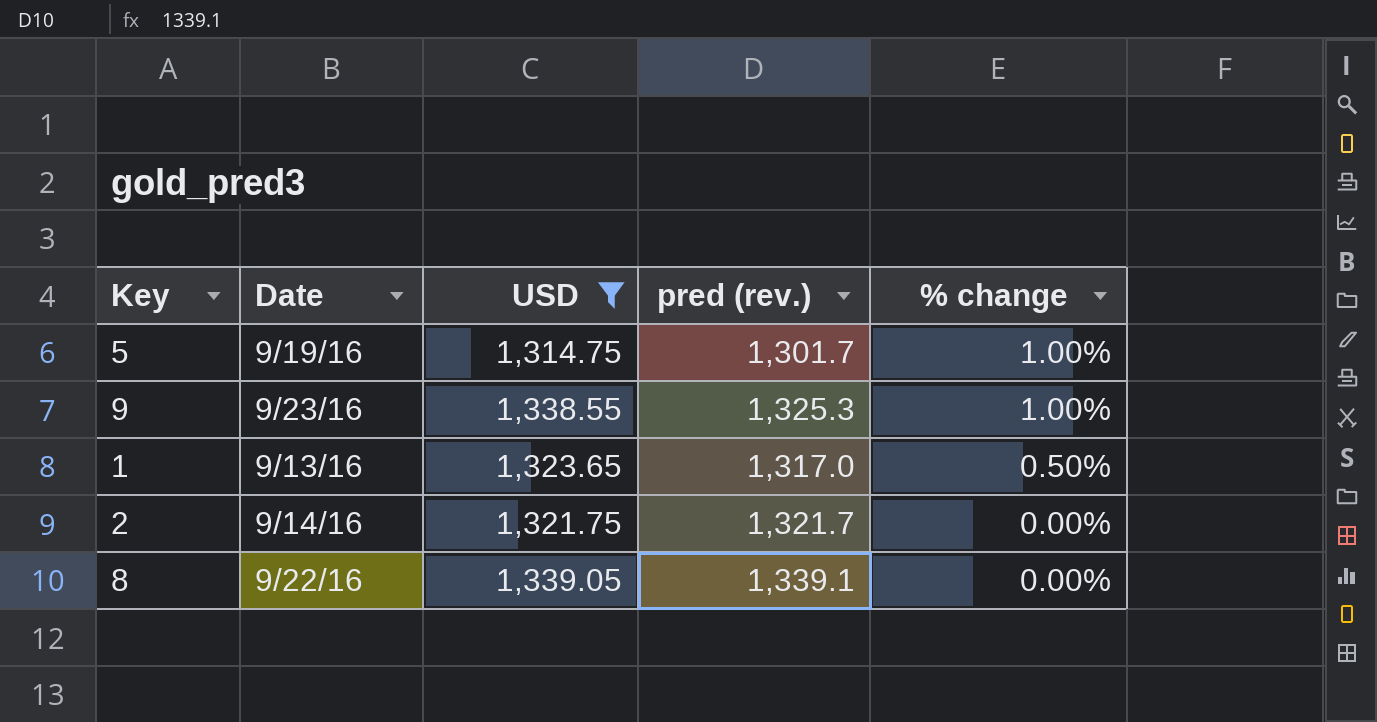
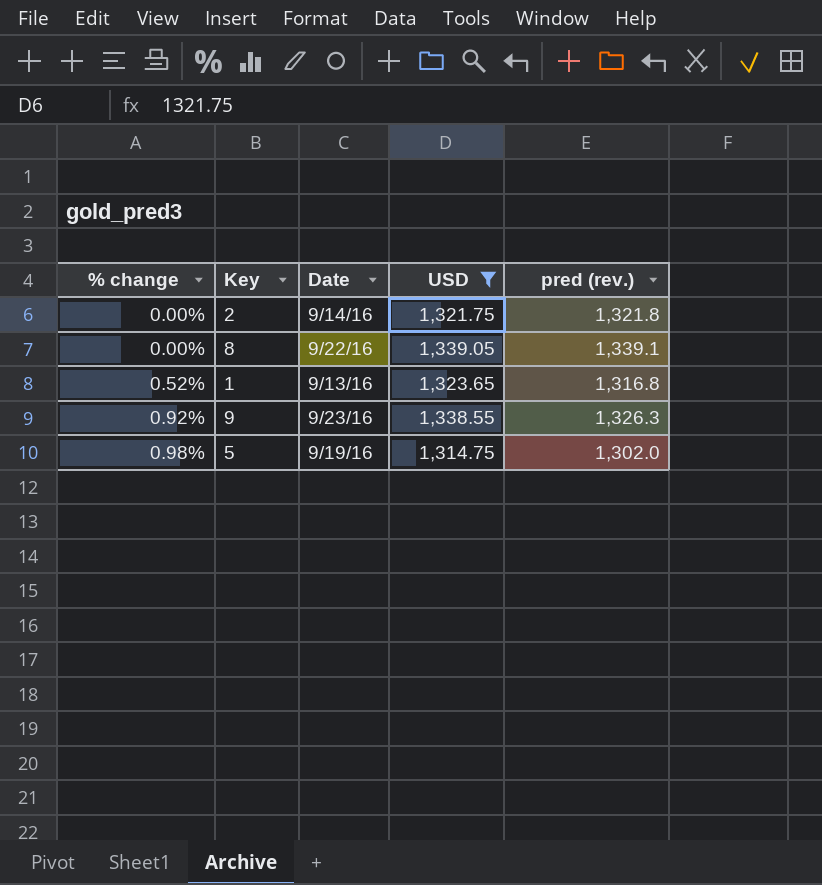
row order: % change descending -> % change ascending
column % change | position: 5 -> 1
2 | pred (rev.): 1,321.7 -> 1,321.8
1 | % change: 0.50% -> 0.52%
1 | pred (rev.): 1,317.0 -> 1,316.8
9 | % change: 1.00% -> 0.92%
9 | pred (rev.): 1,325.3 -> 1,326.3
5 | % change: 1.00% -> 0.98%
5 | pred (rev.): 1,301.7 -> 1,302.0

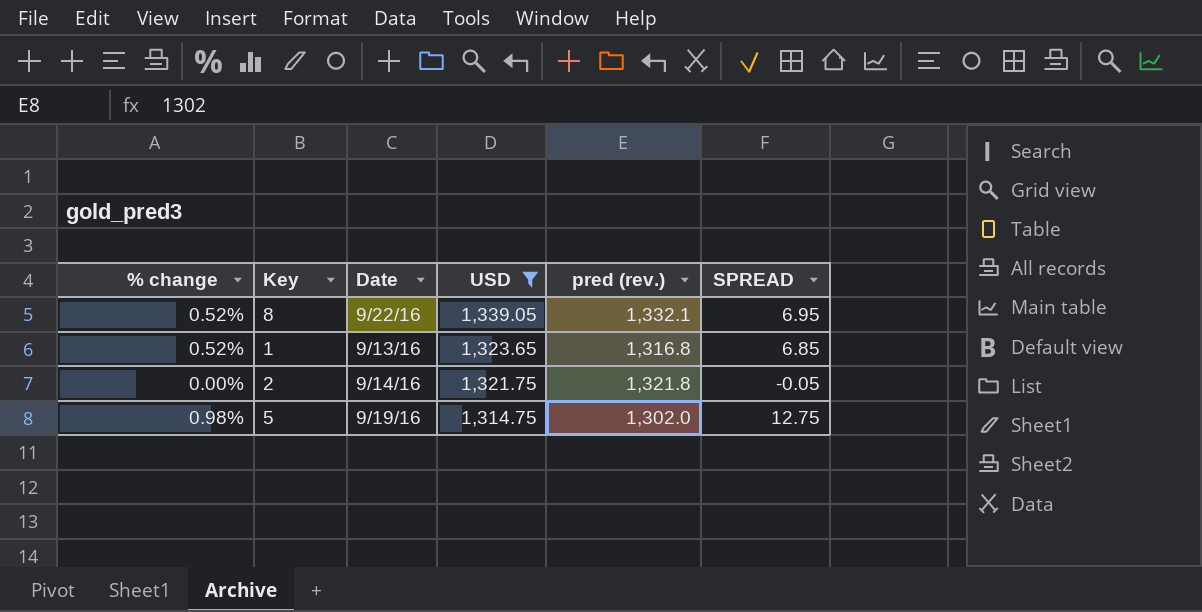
row order: % change ascending -> USD descending
column SPREAD | formula: none -> [USD] - [pred (rev.)]
row 9: 0.92% | 9/23/16 | 1,338.55 | 1,326.3 -> none
8 | % change: 0.00% -> 0.52%
8 | pred (rev.): 1,339.1 -> 1,332.1

